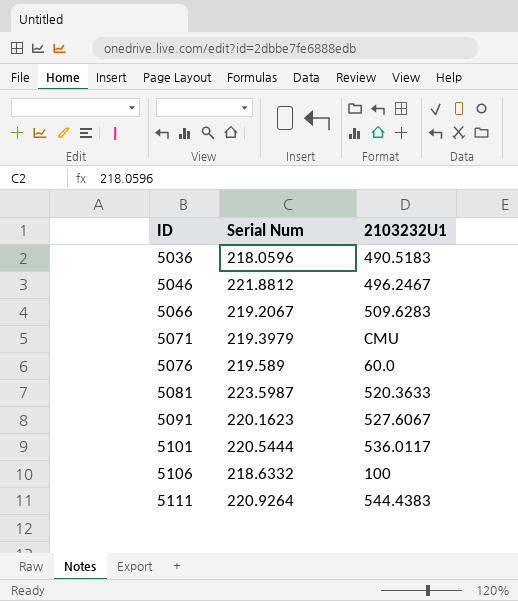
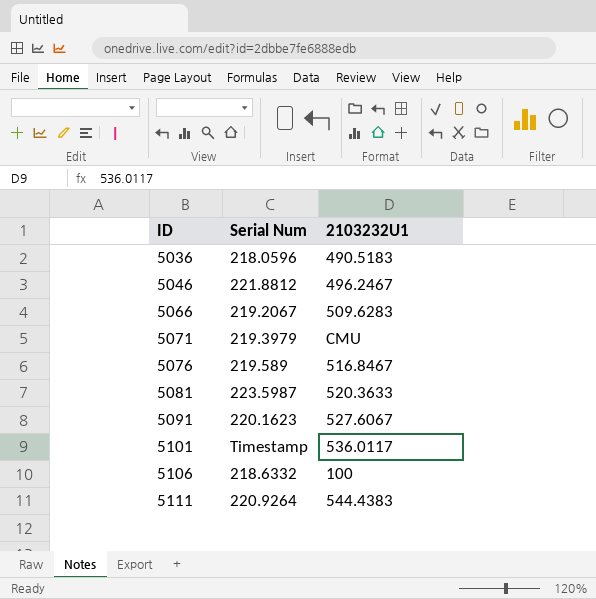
5076 | 2103232U1: 60.0 -> 516.8467
5101 | Serial Num: 220.5444 -> Timestamp

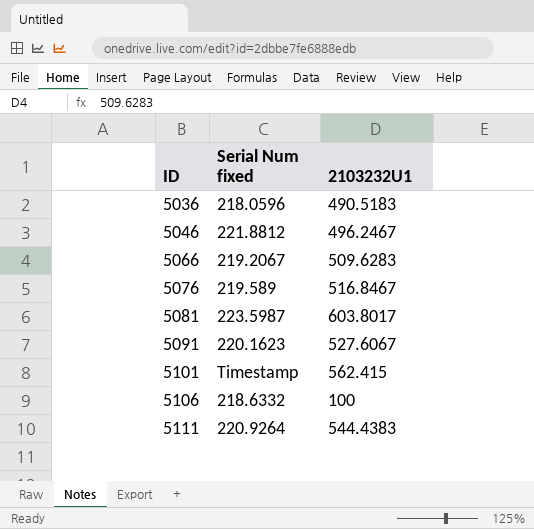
column name: Serial Num -> Serial Num fixed
row 5071: 219.3979 | CMU -> none
5081 | 2103232U1: 520.3633 -> 603.8017
5101 | 2103232U1: 536.0117 -> 562.415

